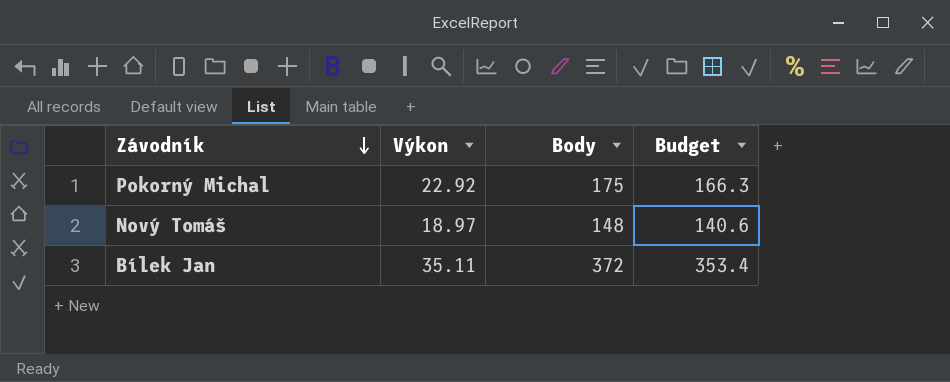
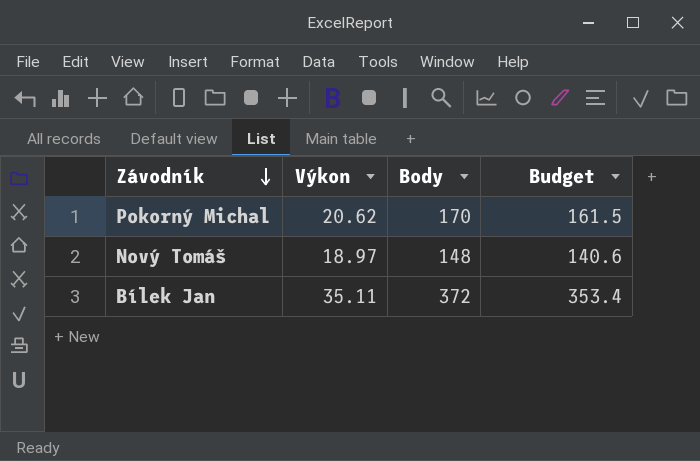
Pokorný Michal | Výkon: 22.92 -> 20.62
Pokorný Michal | Body: 175 -> 170
Pokorný Michal | Budget: 166.3 -> 161.5

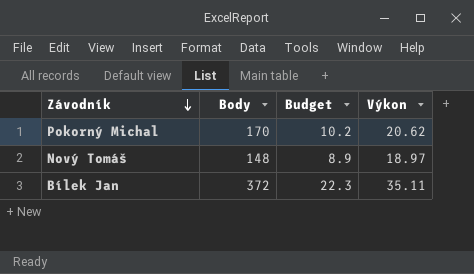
column Budget | formula: [Body] * 0.95 -> [Body] * 0.06
column Výkon | position: 2 -> 4

